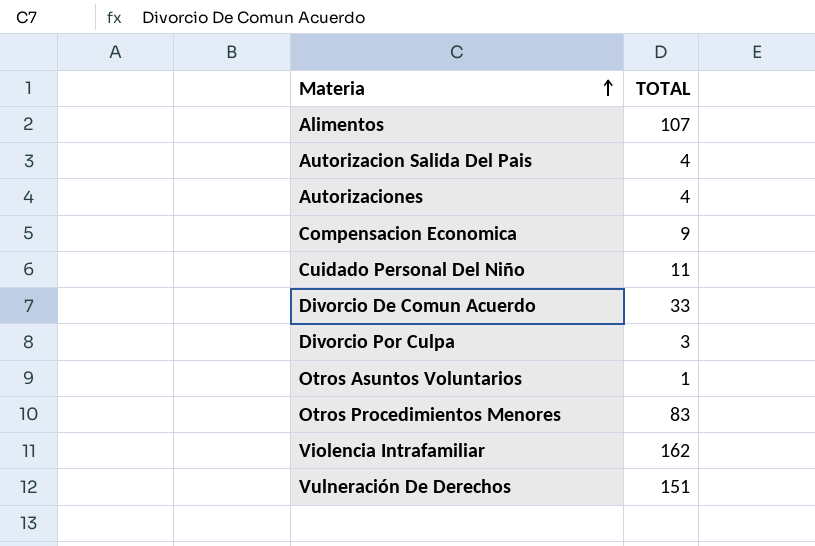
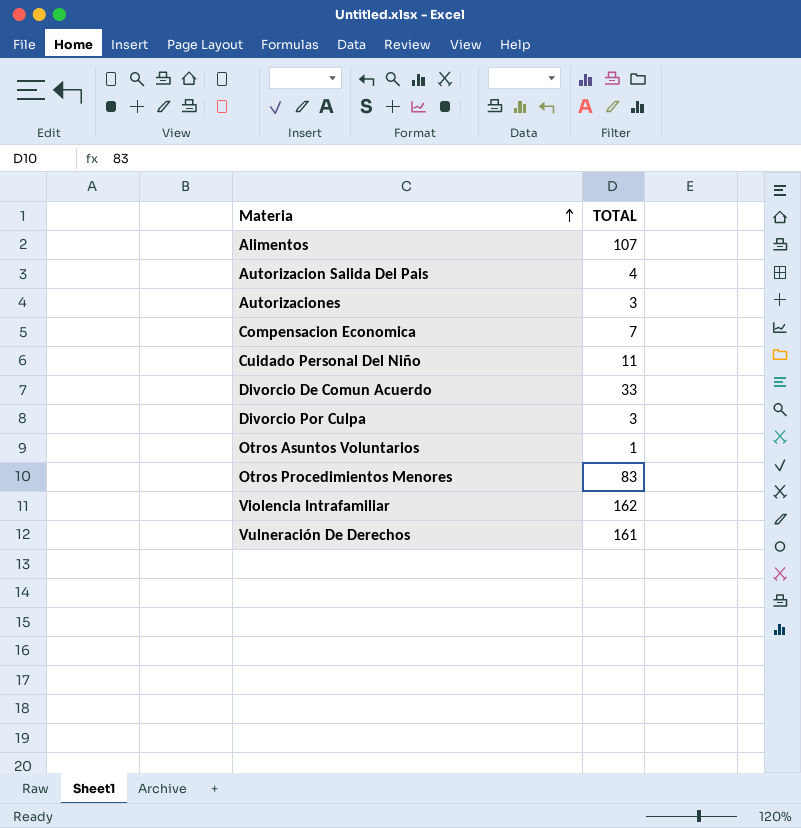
Autorizaciones | TOTAL: 4 -> 3
Compensacion Economica | TOTAL: 9 -> 7
Vulneración De Derechos | TOTAL: 151 -> 161

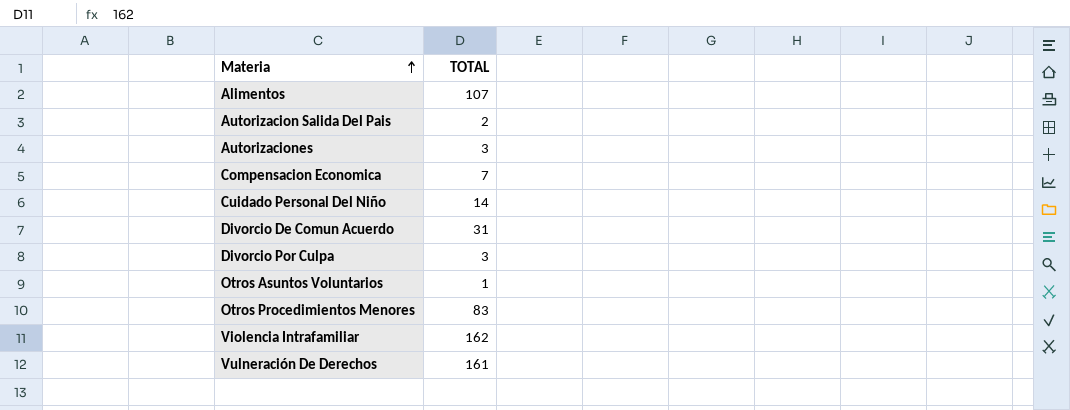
Autorizacion Salida Del Pais | TOTAL: 4 -> 2
Cuidado Personal Del Niño | TOTAL: 11 -> 14
Divorcio De Comun Acuerdo | TOTAL: 33 -> 31

